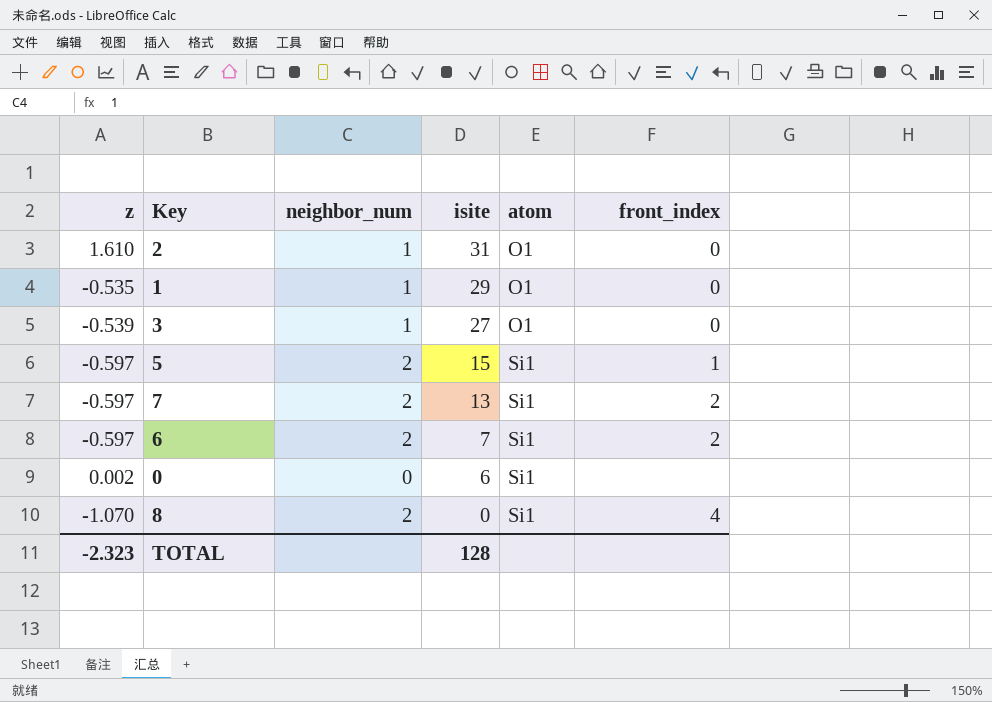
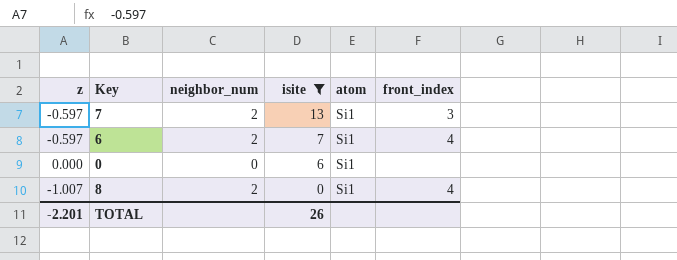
filter: none -> isite <= 13
7 | front_index: 2 -> 3
6 | front_index: 2 -> 4
0 | z: 0.002 -> 0.000
8 | z: -1.070 -> -1.007
TOTAL | z: -2.323 -> -2.201
TOTAL | isite: 128 -> 26

